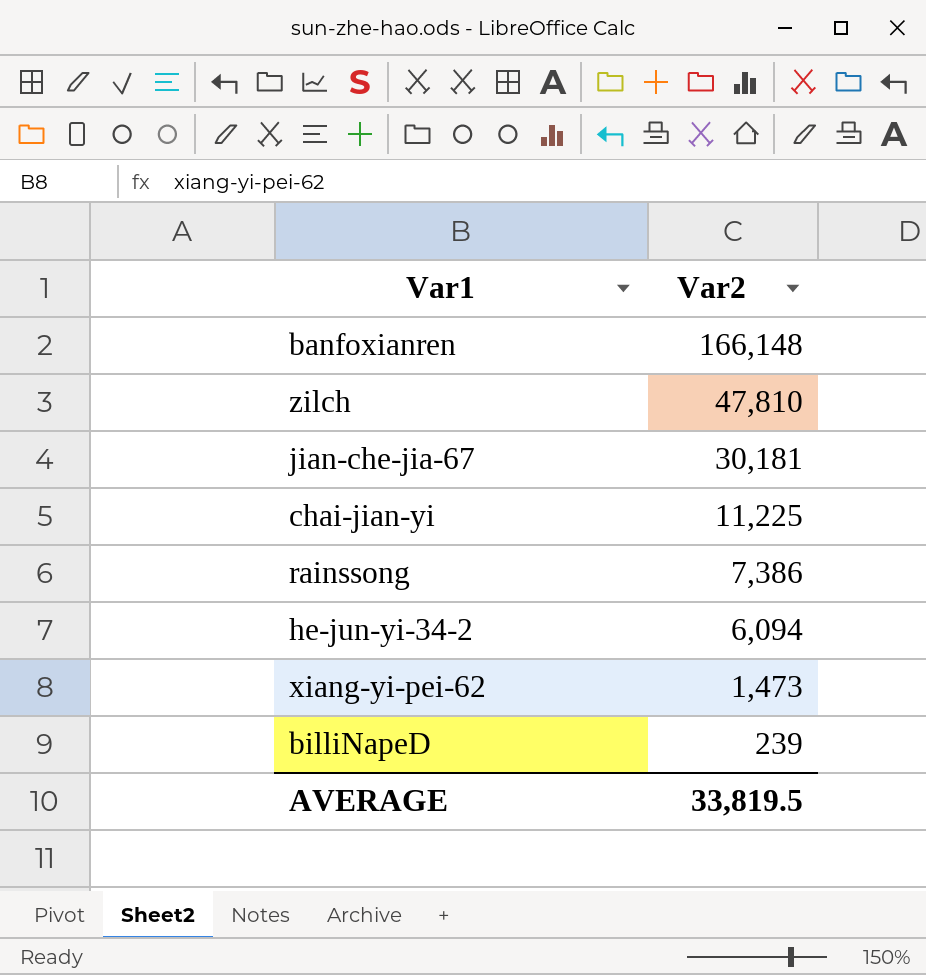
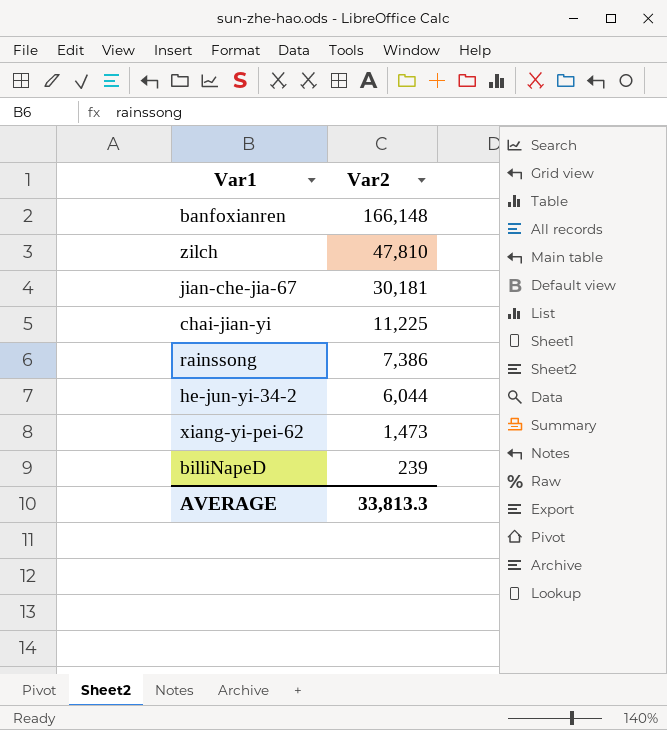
he-jun-yi-34-2 | Var2: 6,094 -> 6,044
AVERAGE | Var2: 33,819.5 -> 33,813.3

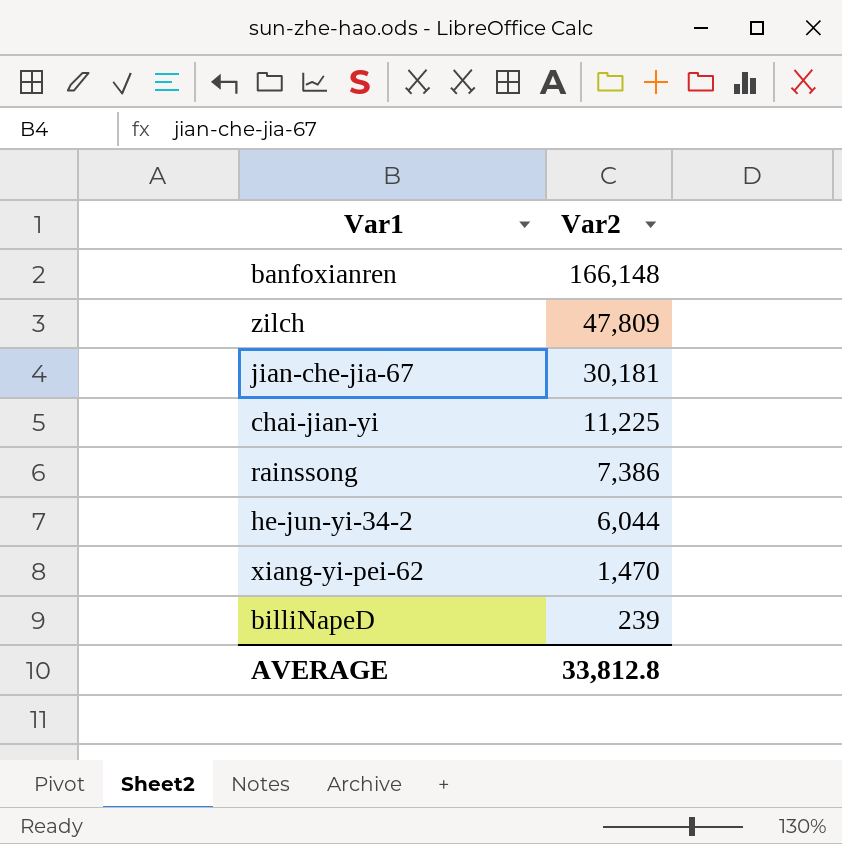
zilch | Var2: 47,810 -> 47,809
xiang-yi-pei-62 | Var2: 1,473 -> 1,470
AVERAGE | Var2: 33,813.3 -> 33,812.8

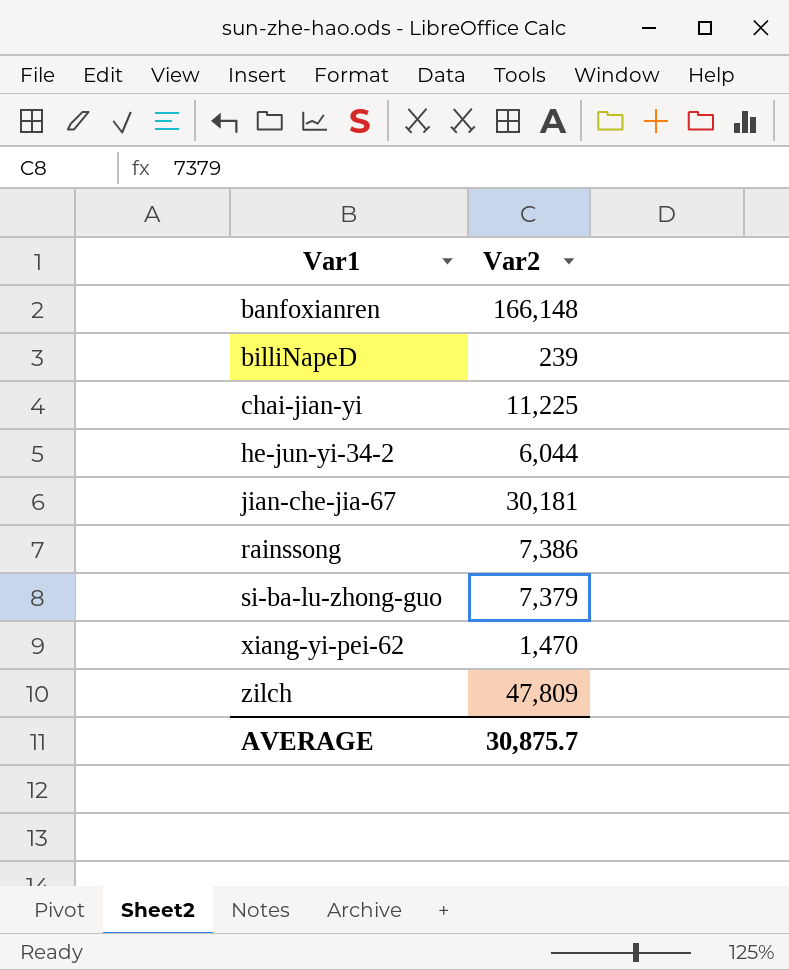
row order: Var2 descending -> Var1 ascending
row si-ba-lu-zhong-guo: none -> 7,379
AVERAGE | Var2: 33,812.8 -> 30,875.7

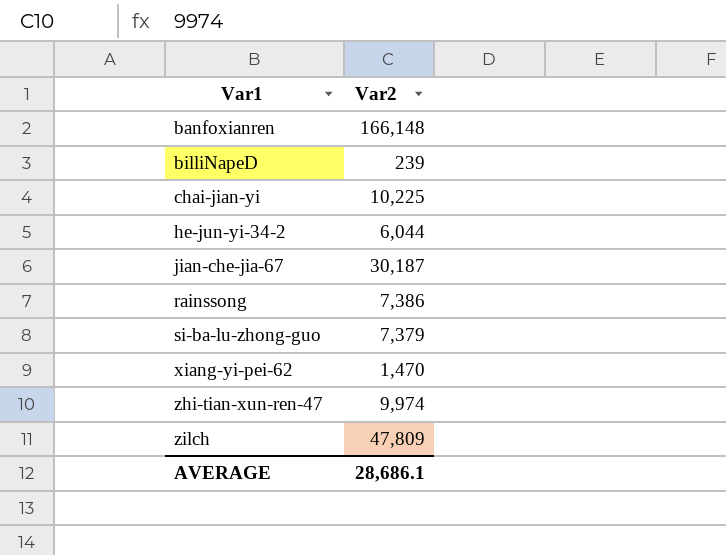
chai-jian-yi | Var2: 11,225 -> 10,225
jian-che-jia-67 | Var2: 30,181 -> 30,187
row zhi-tian-xun-ren-47: none -> 9,974
AVERAGE | Var2: 30,875.7 -> 28,686.1

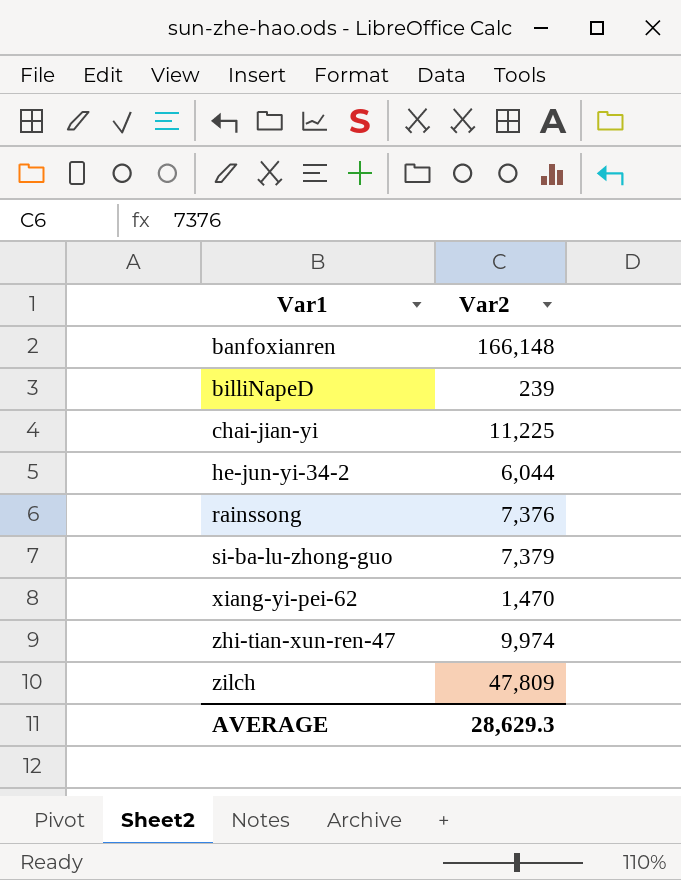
row jian-che-jia-67: 30,187 -> none
chai-jian-yi | Var2: 10,225 -> 11,225
rainssong | Var2: 7,386 -> 7,376
AVERAGE | Var2: 28,686.1 -> 28,629.3

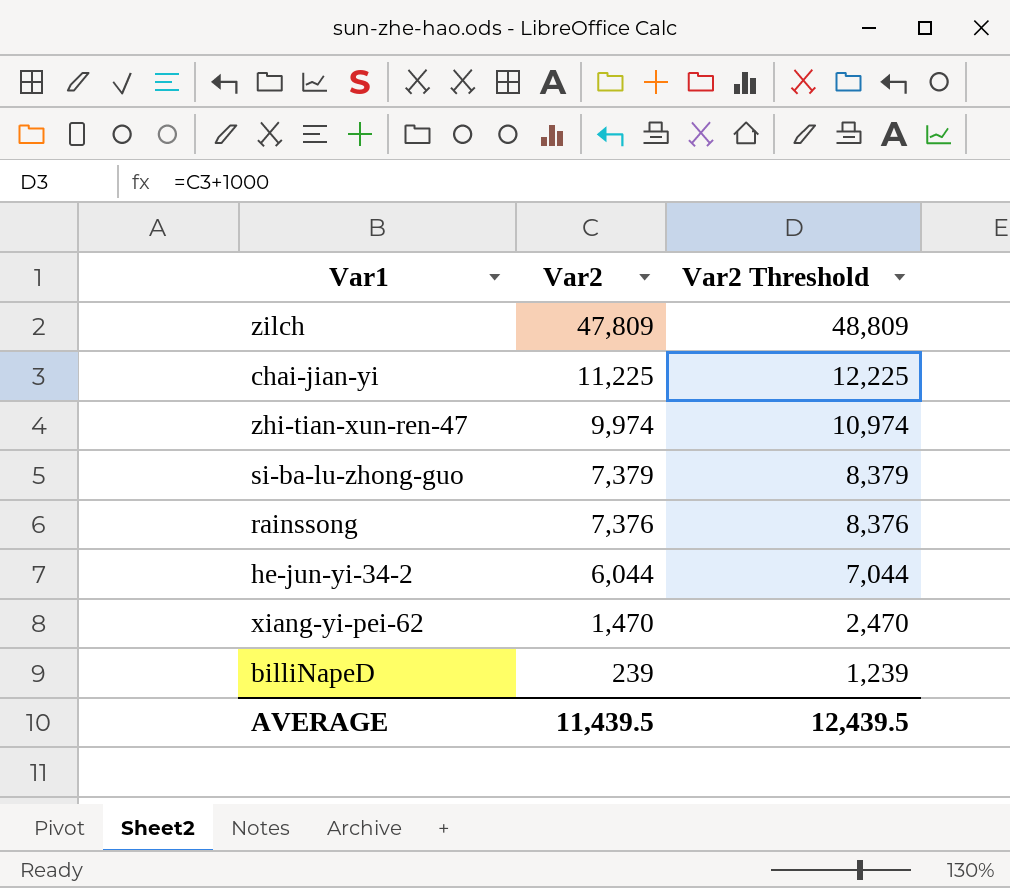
row order: Var1 ascending -> Var2 descending
column Var2 Threshold | formula: none -> [Var2] + 1000
row banfoxianren: 166,148 -> none
AVERAGE | Var2: 28,629.3 -> 11,439.5

